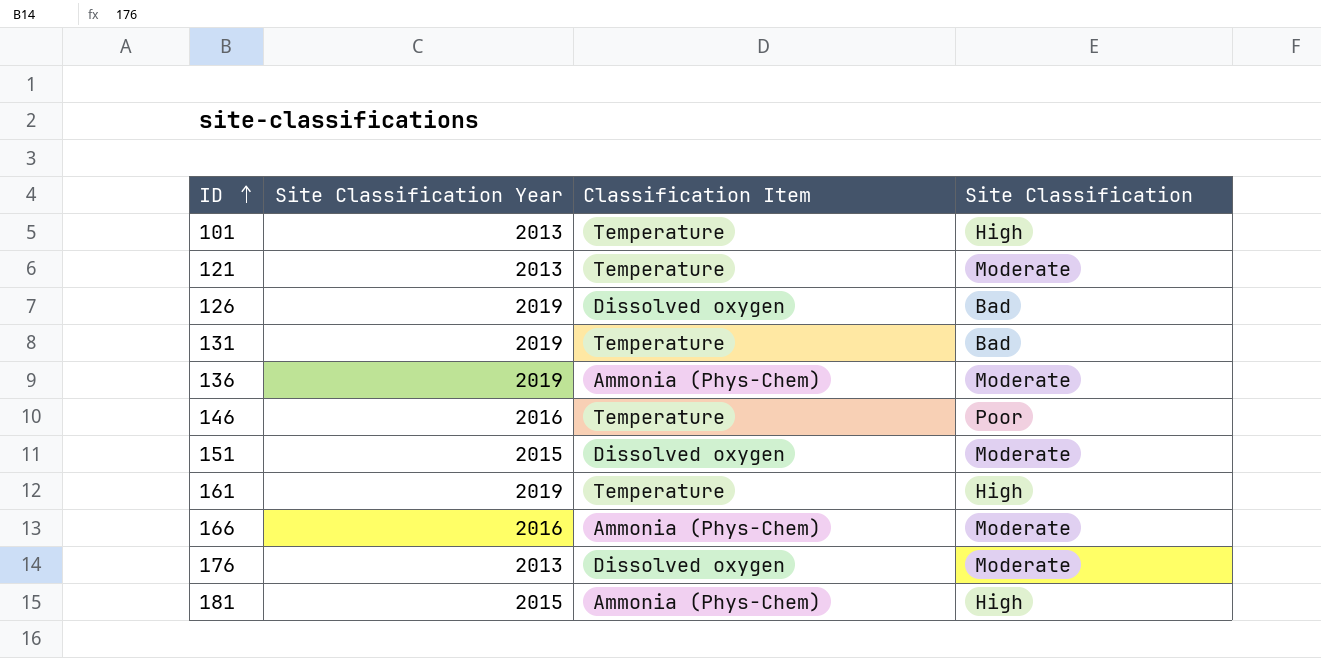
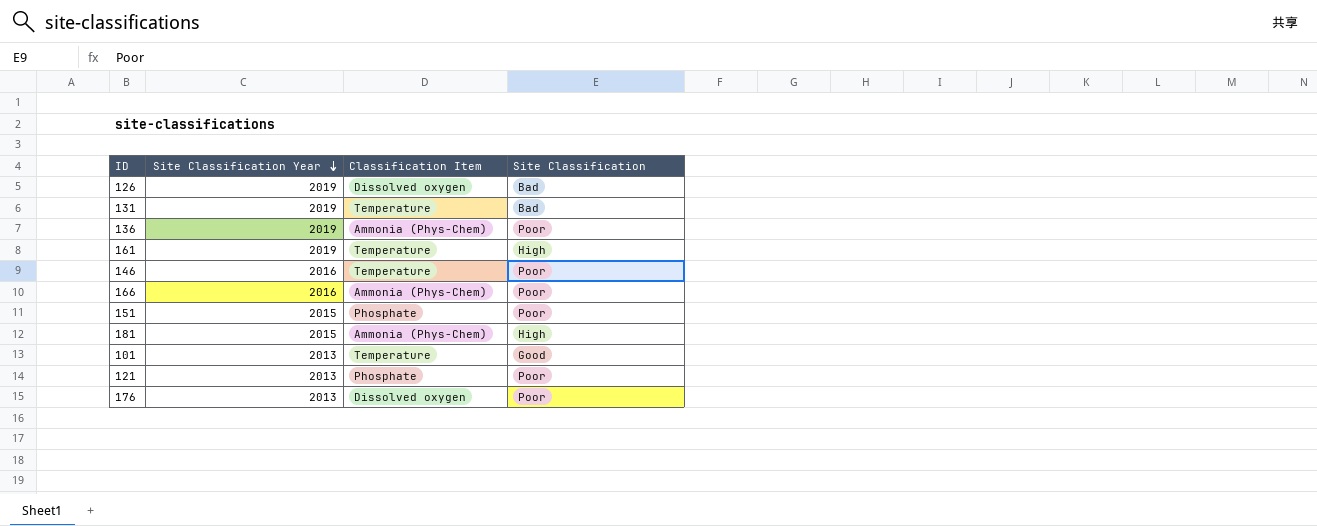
row order: ID ascending -> Site Classification Year descending
136 | Site Classification: Moderate -> Poor
166 | Site Classification: Moderate -> Poor
151 | Classification Item: Dissolved oxygen -> Phosphate
151 | Site Classification: Moderate -> Poor
101 | Site Classification: High -> Good
121 | Classification Item: Temperature -> Phosphate
121 | Site Classification: Moderate -> Poor
176 | Site Classification: Moderate -> Poor

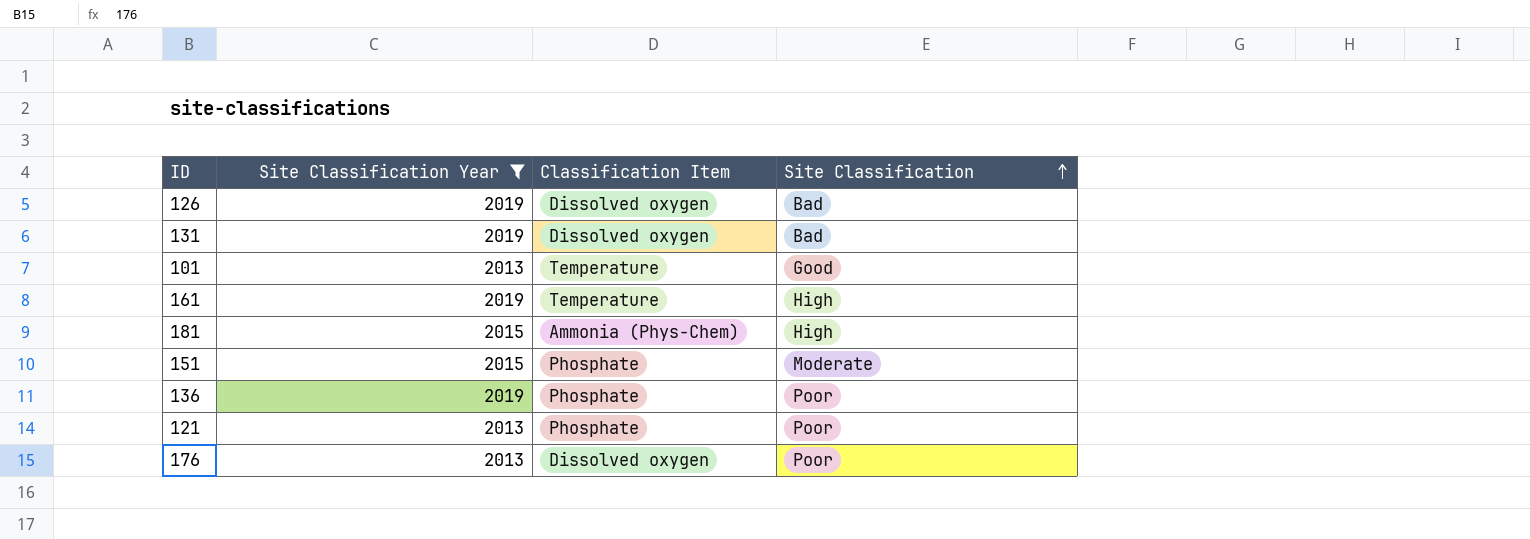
filter: none -> Site Classification Year != 2016
row order: Site Classification Year descending -> Site Classification ascending
131 | Classification Item: Temperature -> Dissolved oxygen
151 | Site Classification: Poor -> Moderate
136 | Classification Item: Ammonia (Phys-Chem) -> Phosphate

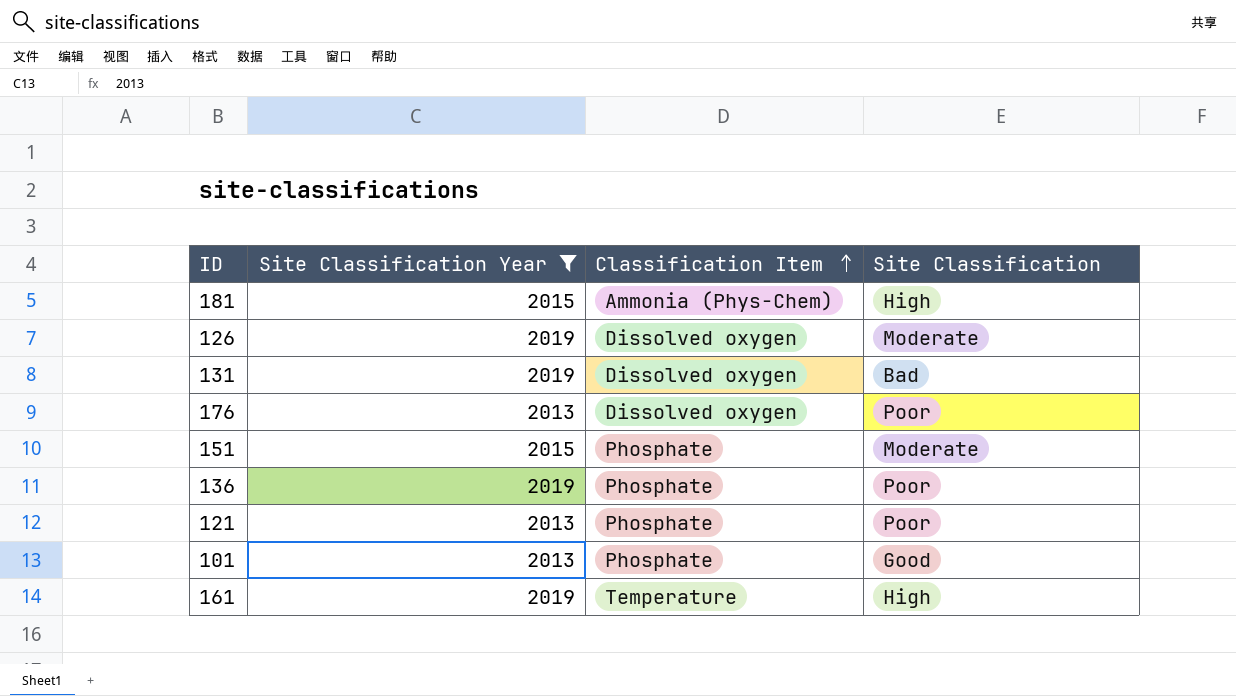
row order: Site Classification ascending -> Classification Item ascending
126 | Site Classification: Bad -> Moderate
101 | Classification Item: Temperature -> Phosphate

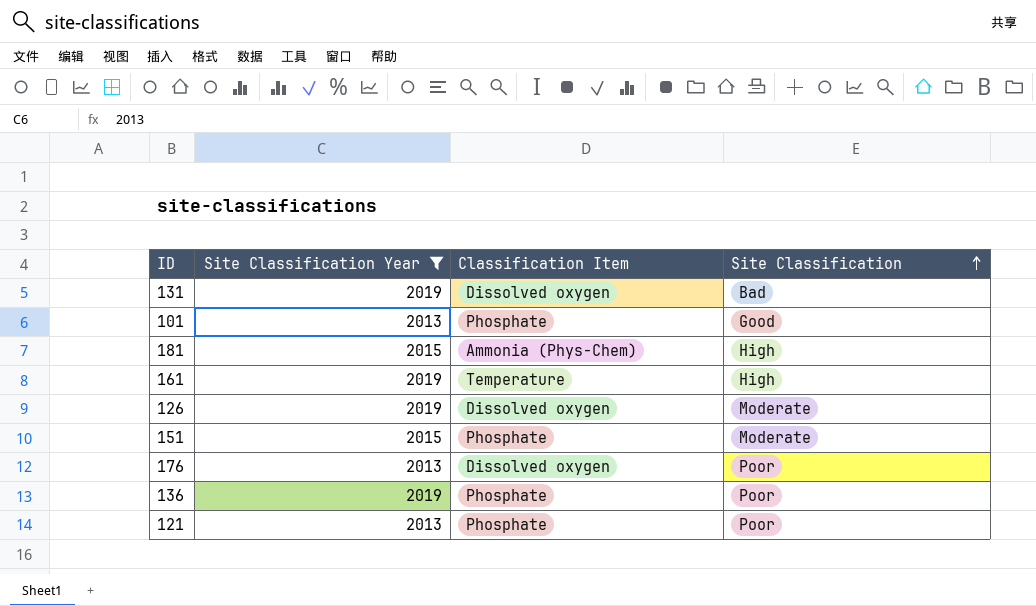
row order: Classification Item ascending -> Site Classification ascending

